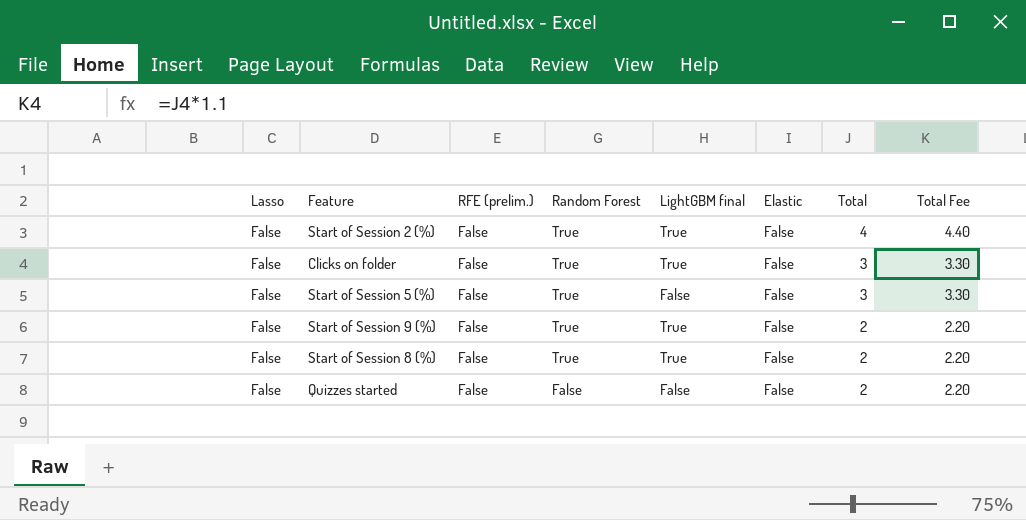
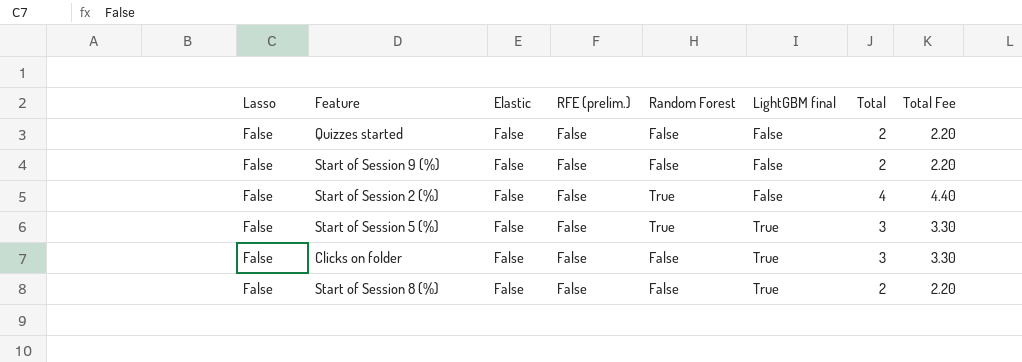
row order: Random Forest descending -> LightGBM final ascending
column Elastic | position: 6 -> 3
Start of Session 9 (%) | Random Forest: True -> False
Start of Session 9 (%) | LightGBM final: True -> False
Start of Session 2 (%) | LightGBM final: True -> False
Start of Session 5 (%) | LightGBM final: False -> True
Clicks on folder | Random Forest: True -> False
Start of Session 8 (%) | Random Forest: True -> False

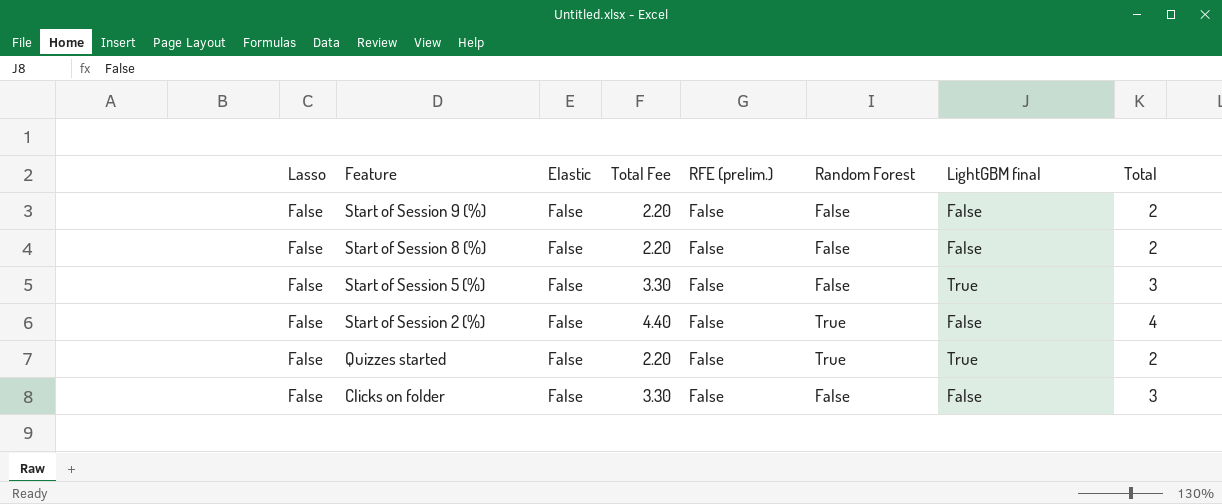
row order: LightGBM final ascending -> Feature descending
column Total Fee | position: 8 -> 4
Start of Session 8 (%) | LightGBM final: True -> False
Start of Session 5 (%) | Random Forest: True -> False
Quizzes started | Random Forest: False -> True
Quizzes started | LightGBM final: False -> True
Clicks on folder | LightGBM final: True -> False

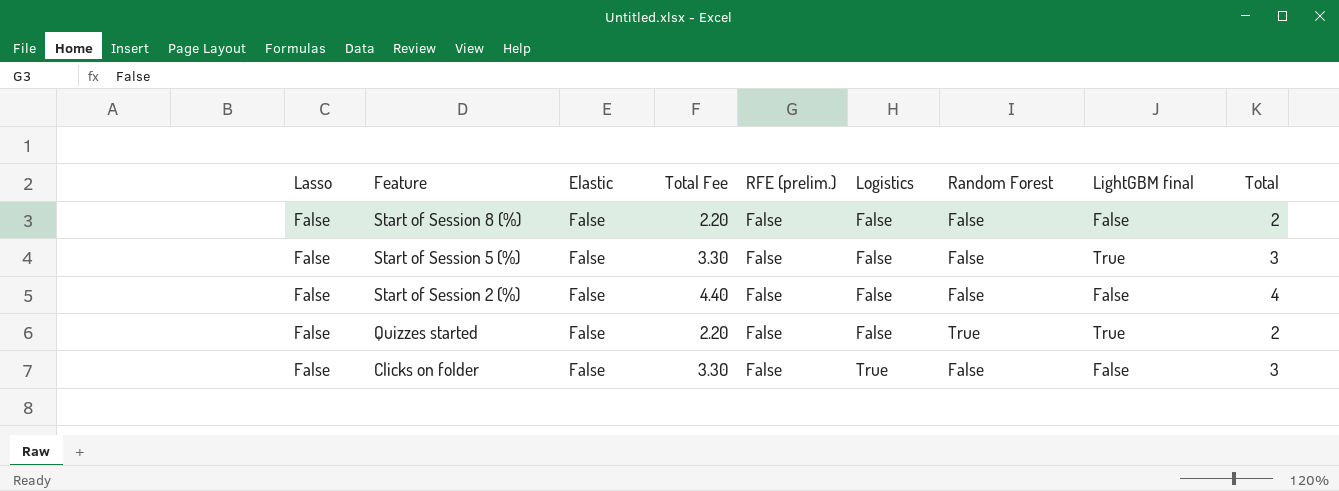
column Logistics | position: none -> 6
row Start of Session 9 (%): False | False | 2.20 | False | False | False | 2 -> none
Start of Session 2 (%) | Random Forest: True -> False

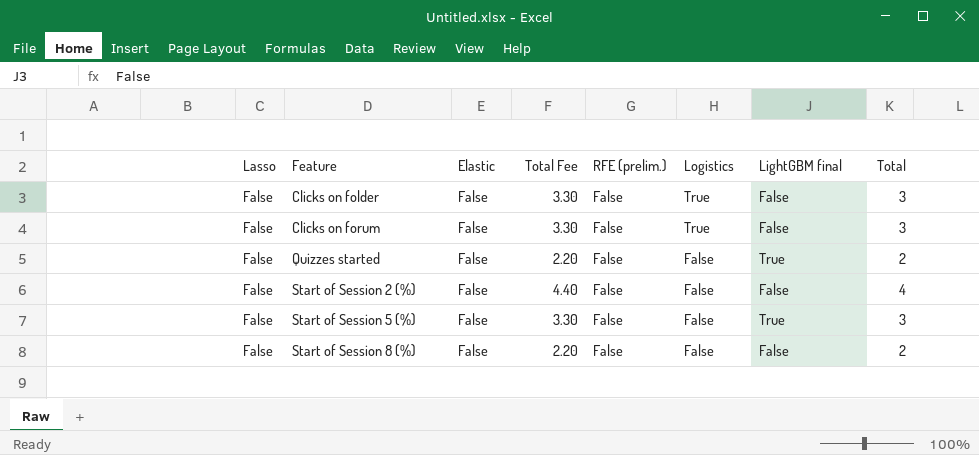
row order: Feature descending -> Feature ascending
column Random Forest | position: 7 -> none
row Clicks on forum: none -> False | False | 3.30 | False | True | False | 3

